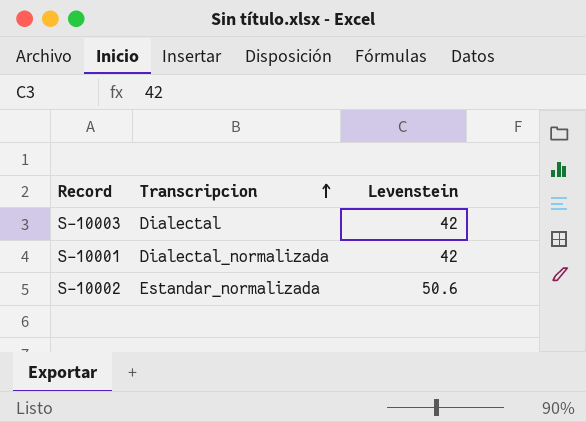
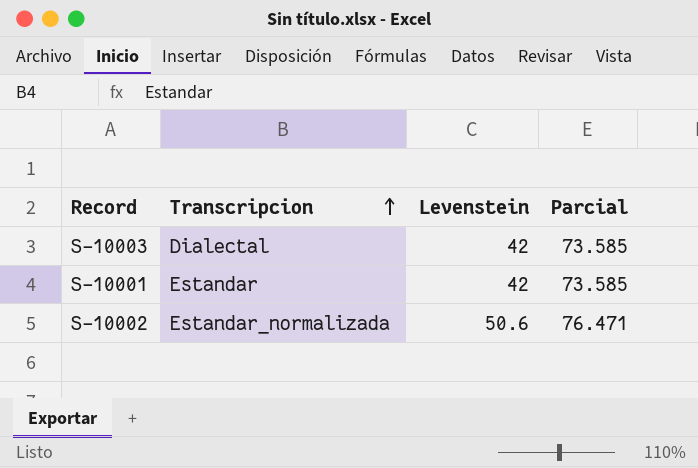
column Parcial | position: none -> 4
S-10001 | Transcripcion: Dialectal_normalizada -> Estandar

